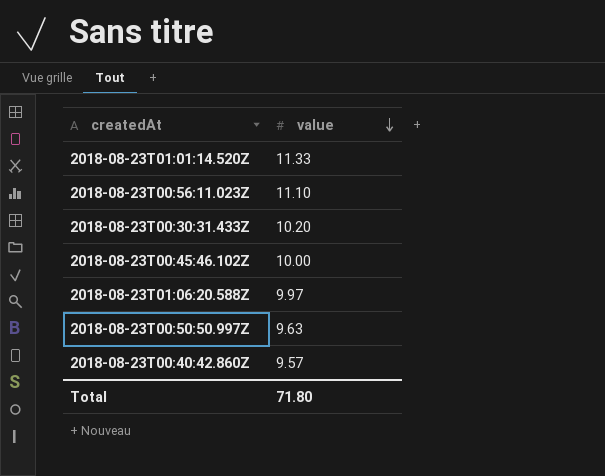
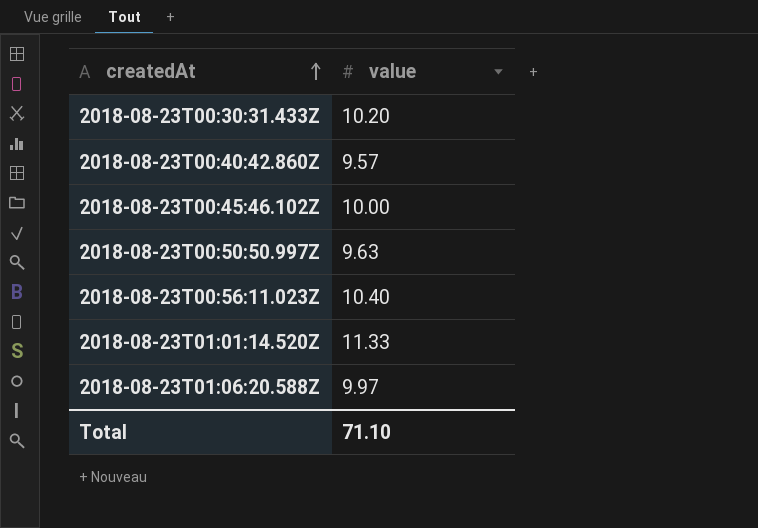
row order: value descending -> createdAt ascending
2018-08-23T00:56:11.023Z | value: 11.10 -> 10.40
Total | value: 71.80 -> 71.10

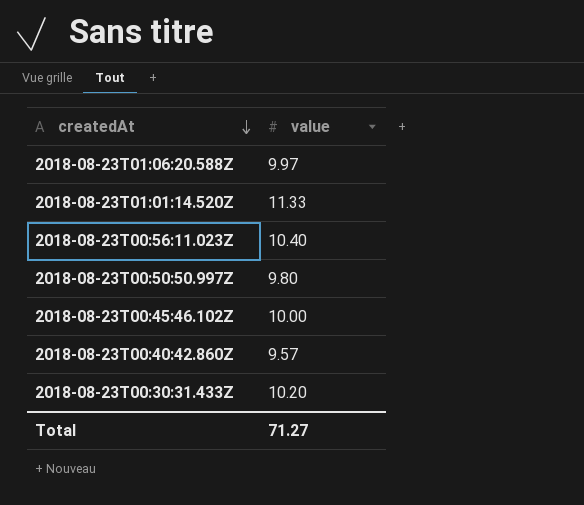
row order: createdAt ascending -> createdAt descending
2018-08-23T00:50:50.997Z | value: 9.63 -> 9.80
Total | value: 71.10 -> 71.27

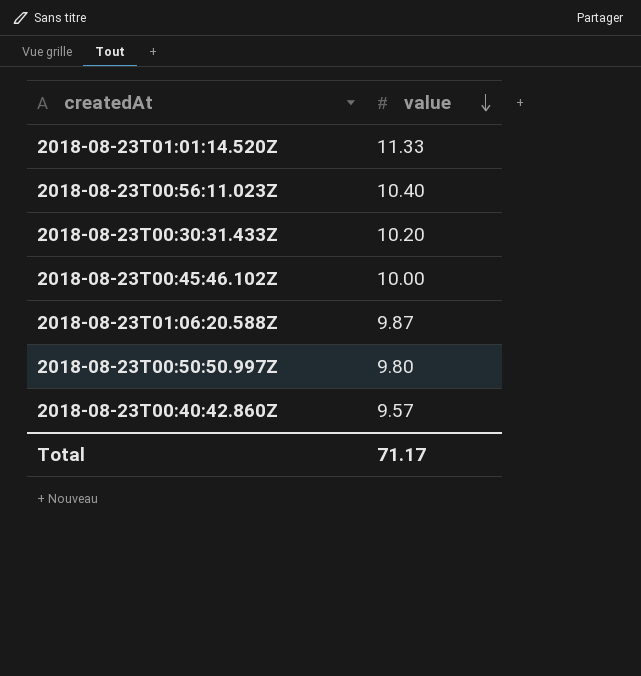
row order: createdAt descending -> value descending
2018-08-23T01:06:20.588Z | value: 9.97 -> 9.87
Total | value: 71.27 -> 71.17

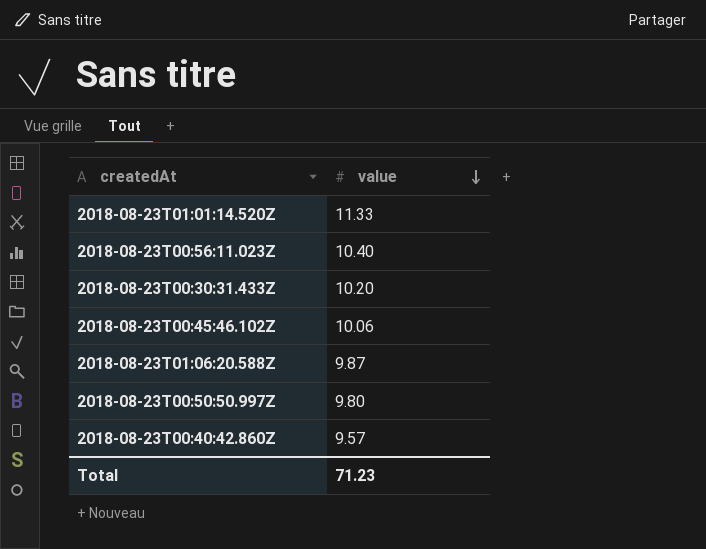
2018-08-23T00:45:46.102Z | value: 10.00 -> 10.06
Total | value: 71.17 -> 71.23

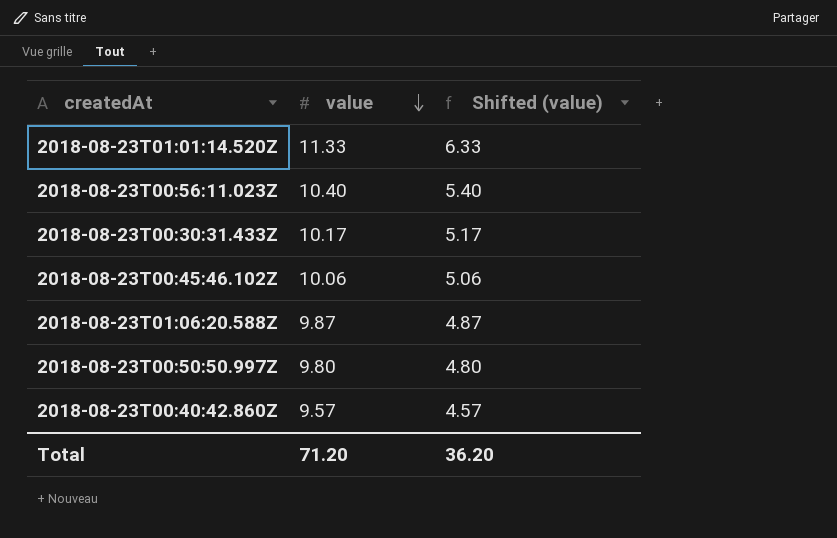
column Shifted (value) | formula: none -> [value] - 5
2018-08-23T00:30:31.433Z | value: 10.20 -> 10.17
Total | value: 71.23 -> 71.20

